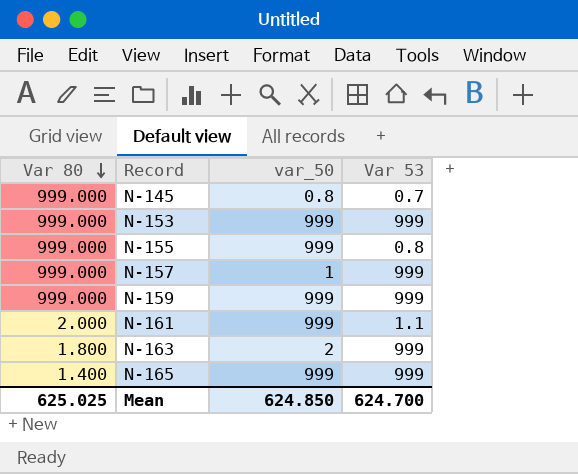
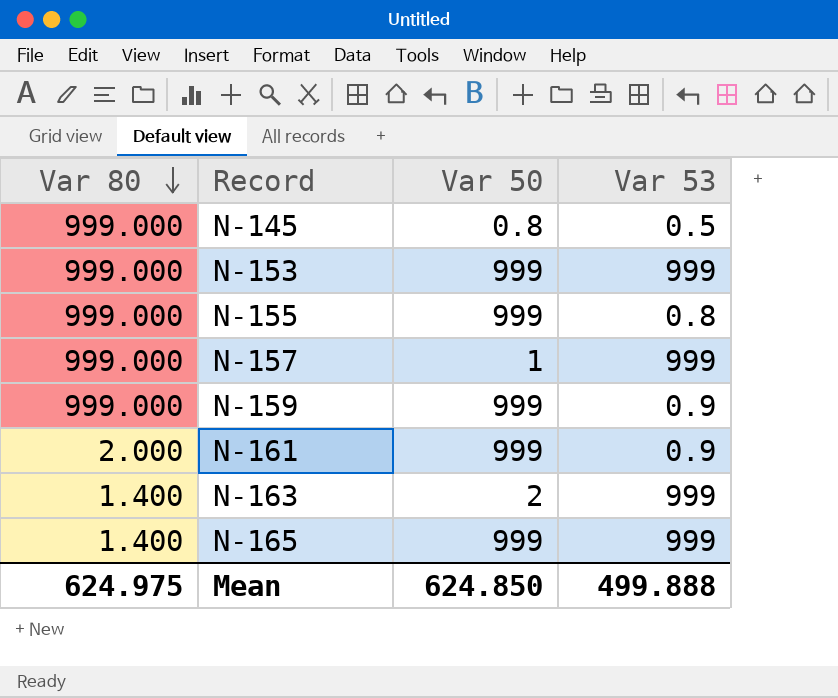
column name: var_50 -> Var 50
N-145 | Var 53: 0.7 -> 0.5
N-159 | Var 53: 999 -> 0.9
N-161 | Var 53: 1.1 -> 0.9
N-163 | Var 80: 1.800 -> 1.400
Mean | Var 80: 625.025 -> 624.975
Mean | Var 53: 624.700 -> 499.888

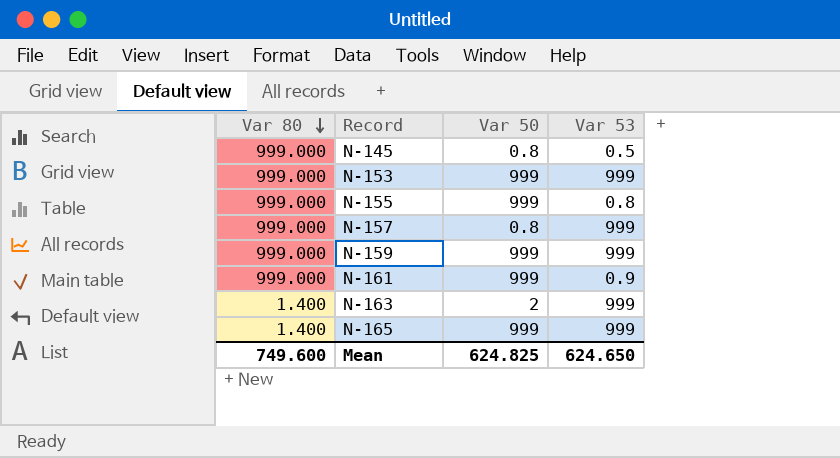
N-157 | Var 50: 1 -> 0.8
N-159 | Var 53: 0.9 -> 999
N-161 | Var 80: 2.000 -> 999.000
Mean | Var 80: 624.975 -> 749.600
Mean | Var 50: 624.850 -> 624.825
Mean | Var 53: 499.888 -> 624.650

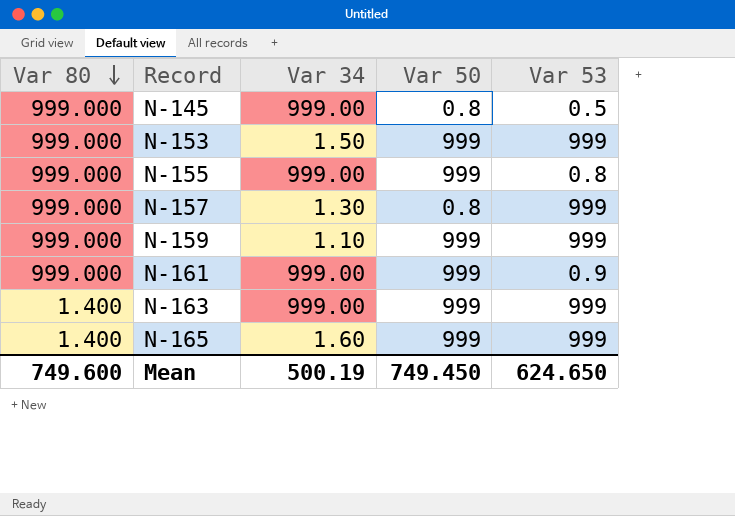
column Var 34 | position: none -> 3
N-163 | Var 50: 2 -> 999
Mean | Var 50: 624.825 -> 749.450

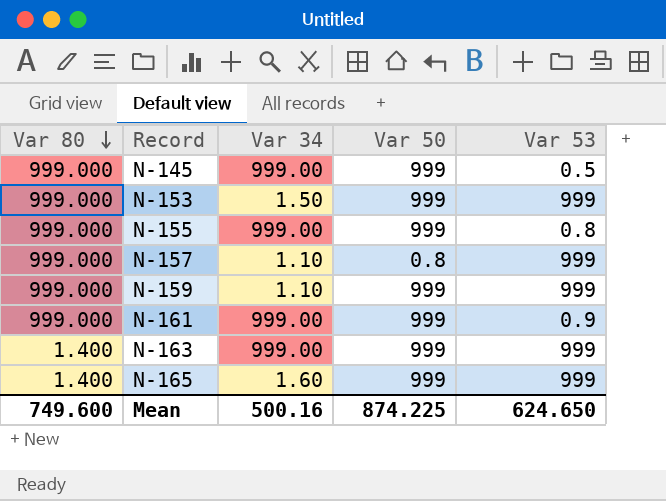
N-145 | Var 50: 0.8 -> 999
N-157 | Var 34: 1.30 -> 1.10
Mean | Var 34: 500.19 -> 500.16
Mean | Var 50: 749.450 -> 874.225

